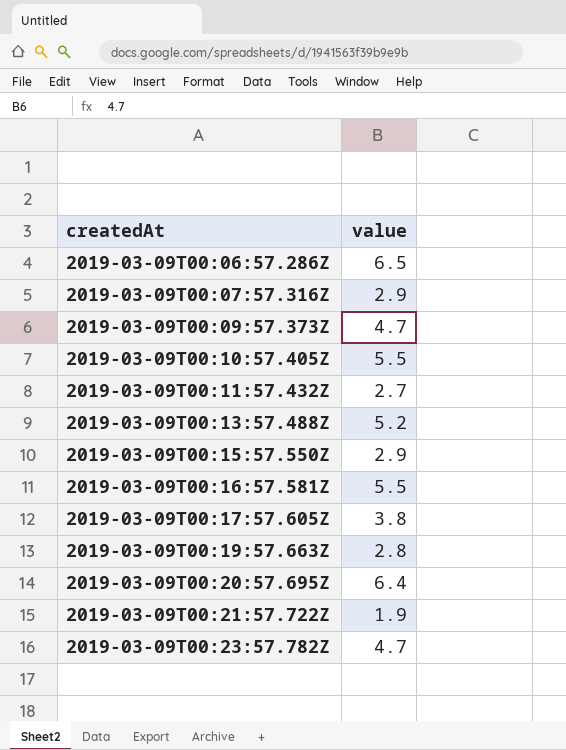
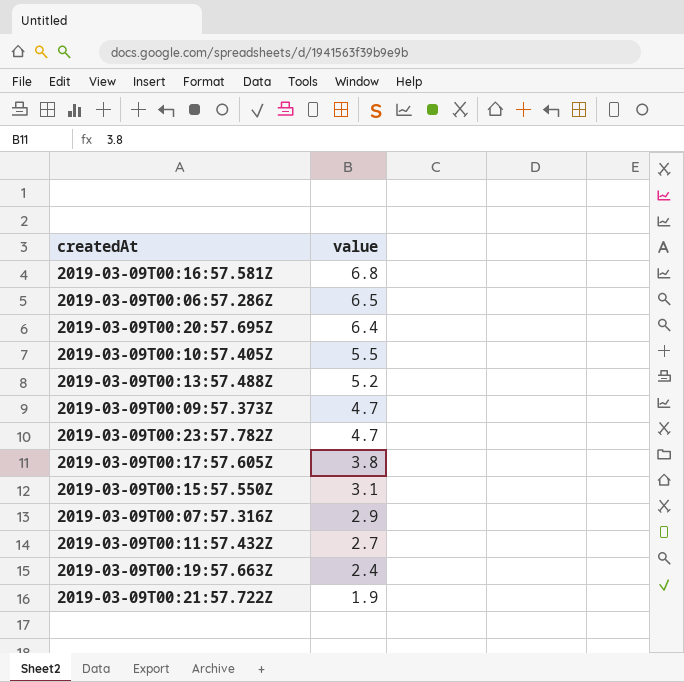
row order: createdAt ascending -> value descending
2019-03-09T00:16:57.581Z | value: 5.5 -> 6.8
2019-03-09T00:15:57.550Z | value: 2.9 -> 3.1
2019-03-09T00:19:57.663Z | value: 2.8 -> 2.4

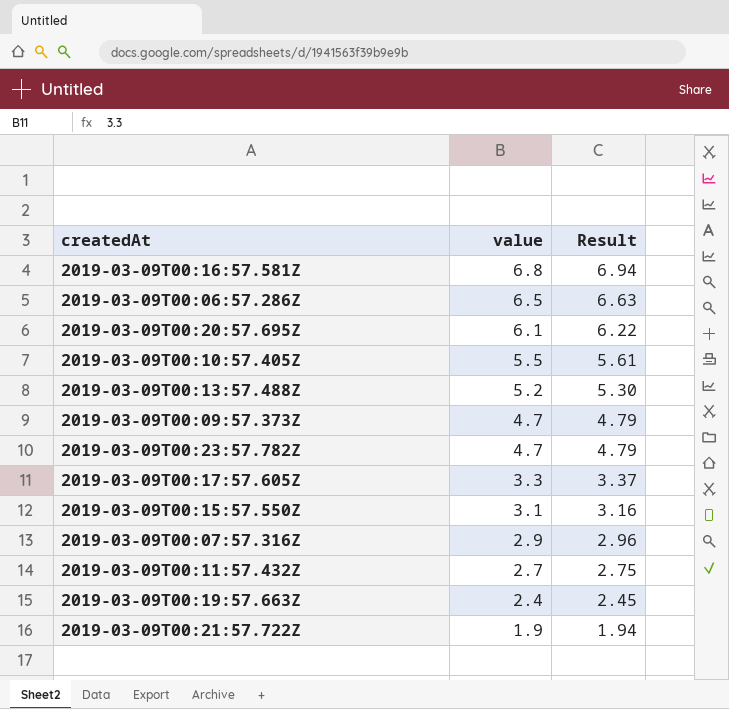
column Result | formula: none -> [value] * 1.02
2019-03-09T00:20:57.695Z | value: 6.4 -> 6.1
2019-03-09T00:17:57.605Z | value: 3.8 -> 3.3

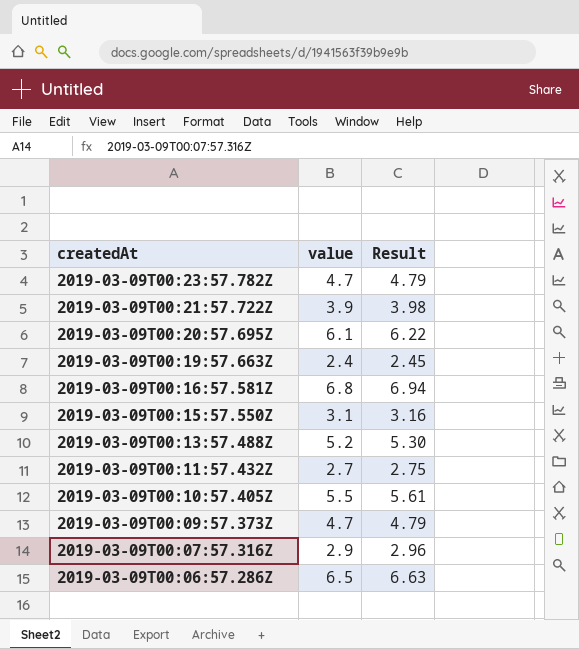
row order: value descending -> createdAt descending
row 2019-03-09T00:17:57.605Z: 3.3 | 3.37 -> none
2019-03-09T00:21:57.722Z | value: 1.9 -> 3.9
2019-03-09T00:21:57.722Z | Result: 1.94 -> 3.98

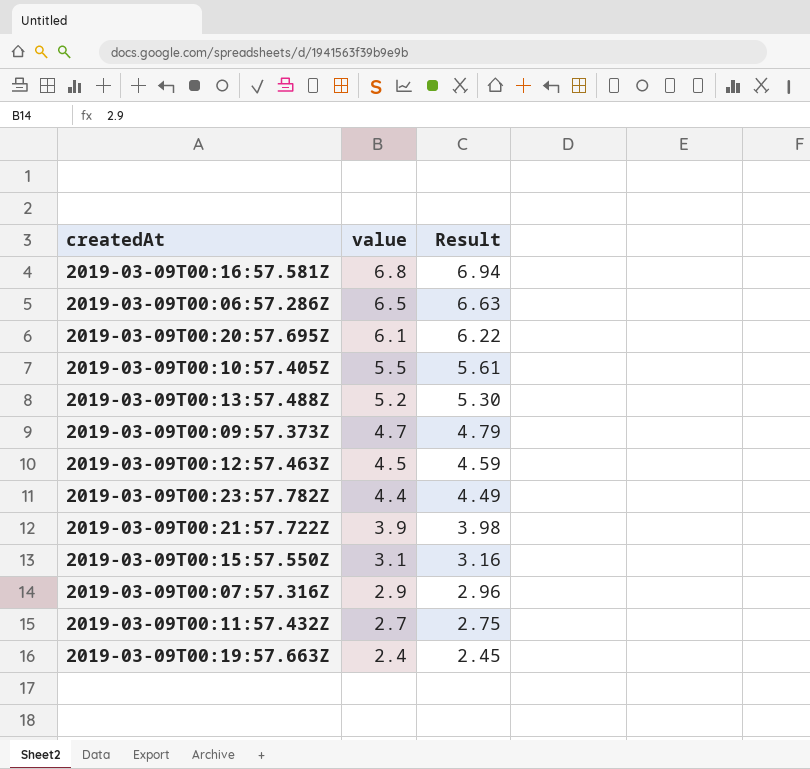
row order: createdAt descending -> value descending
row 2019-03-09T00:12:57.463Z: none -> 4.5 | 4.59
2019-03-09T00:23:57.782Z | value: 4.7 -> 4.4
2019-03-09T00:23:57.782Z | Result: 4.79 -> 4.49

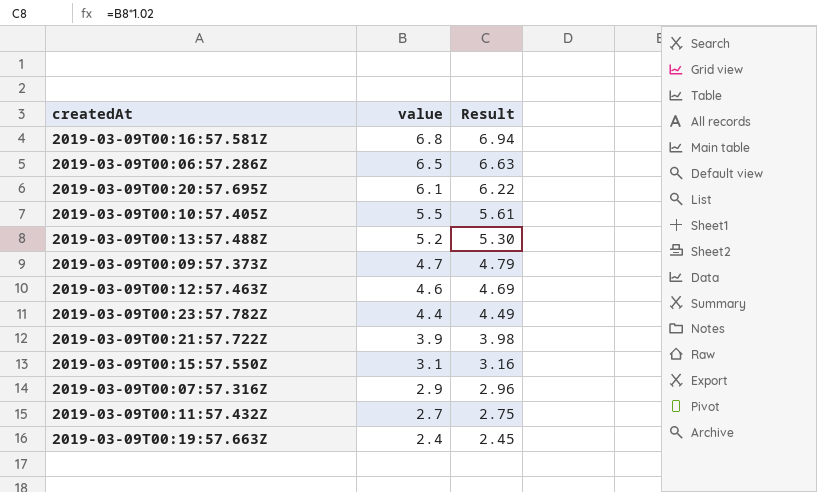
2019-03-09T00:12:57.463Z | value: 4.5 -> 4.6
2019-03-09T00:12:57.463Z | Result: 4.59 -> 4.69

